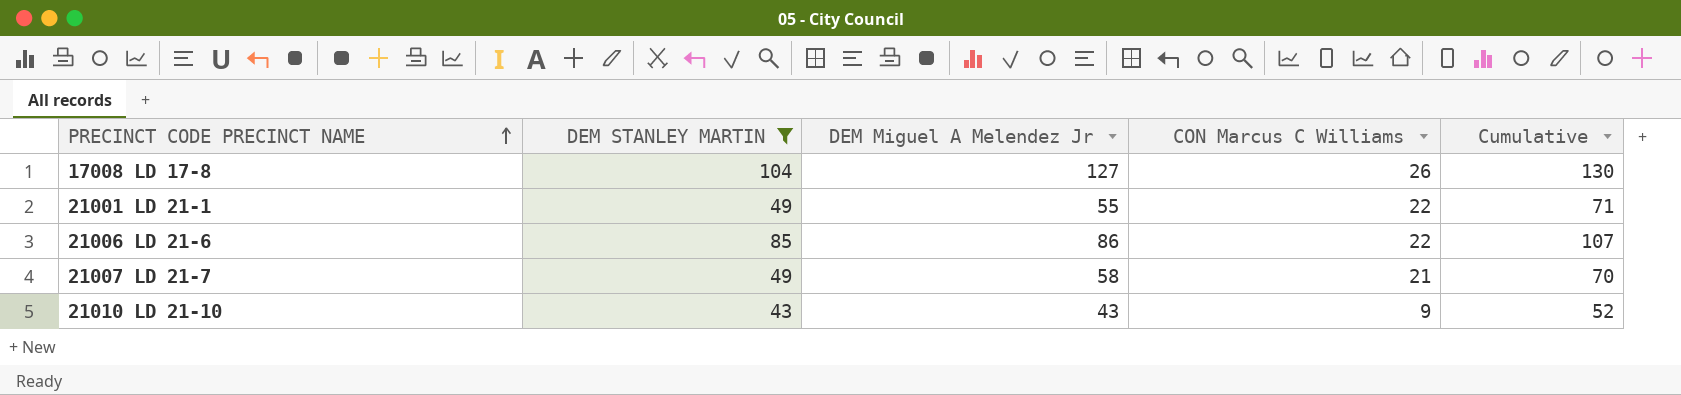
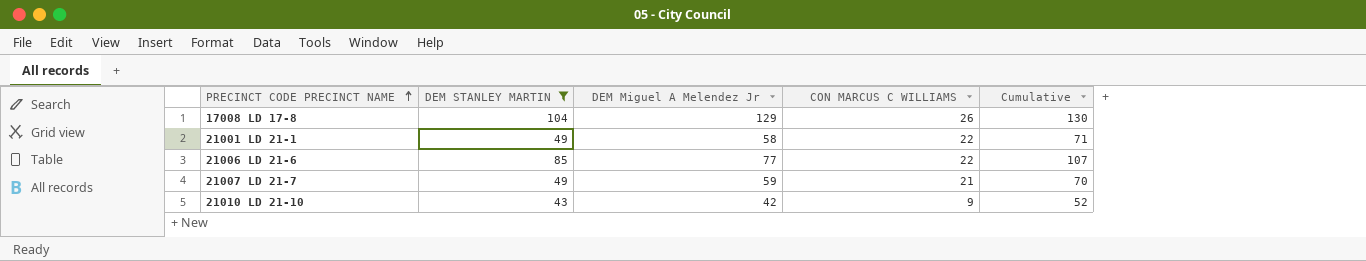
column name: CON Marcus C Williams -> CON MARCUS C WILLIAMS
17008 LD 17-8 | DEM Miguel A Melendez Jr: 127 -> 129
21001 LD 21-1 | DEM Miguel A Melendez Jr: 55 -> 58
21006 LD 21-6 | DEM Miguel A Melendez Jr: 86 -> 77
21007 LD 21-7 | DEM Miguel A Melendez Jr: 58 -> 59
21010 LD 21-10 | DEM Miguel A Melendez Jr: 43 -> 42

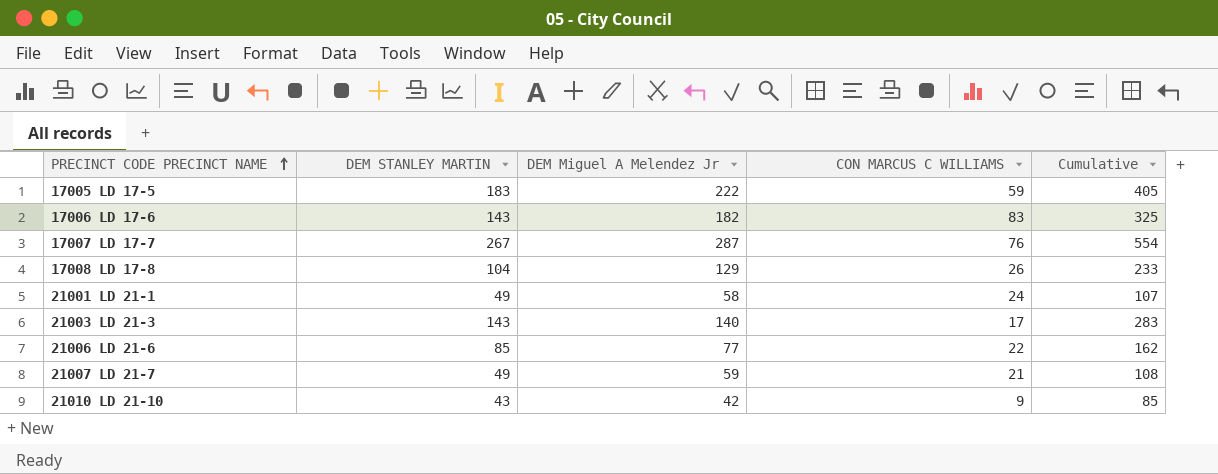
filter: DEM STANLEY MARTIN <= 104 -> none
column Cumulative | formula: [DEM STANLEY MARTIN] + [CON MARCUS C WILLIAMS] -> [DEM STANLEY MARTIN] + [DEM Miguel A Melendez Jr]
21001 LD 21-1 | CON MARCUS C WILLIAMS: 22 -> 24

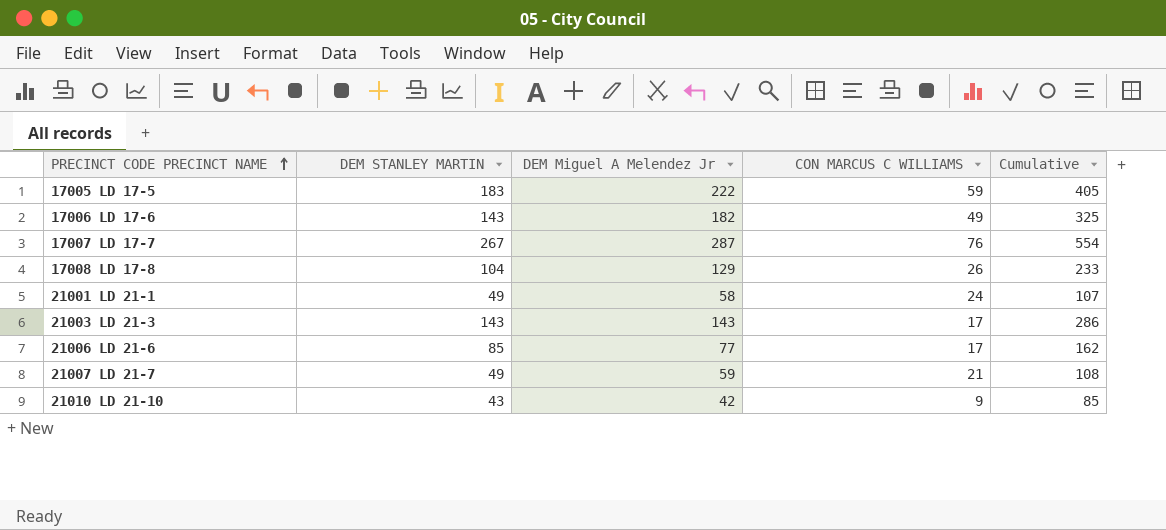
17006 LD 17-6 | CON MARCUS C WILLIAMS: 83 -> 49
21003 LD 21-3 | DEM Miguel A Melendez Jr: 140 -> 143
21003 LD 21-3 | Cumulative: 283 -> 286
21006 LD 21-6 | CON MARCUS C WILLIAMS: 22 -> 17

